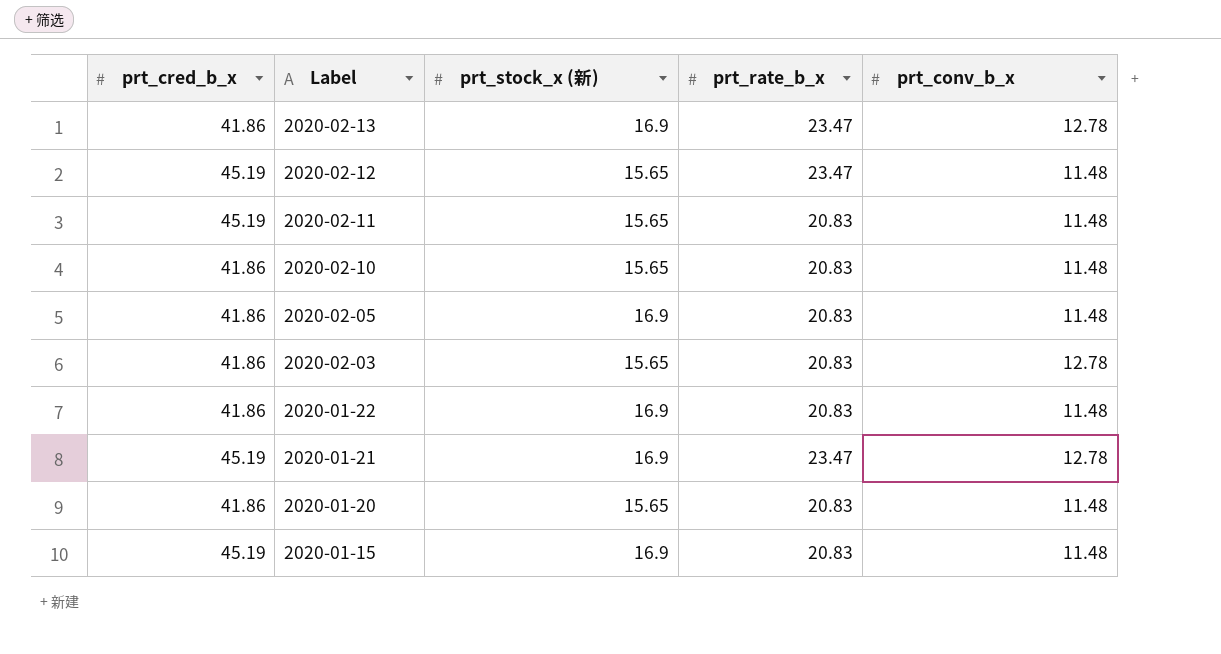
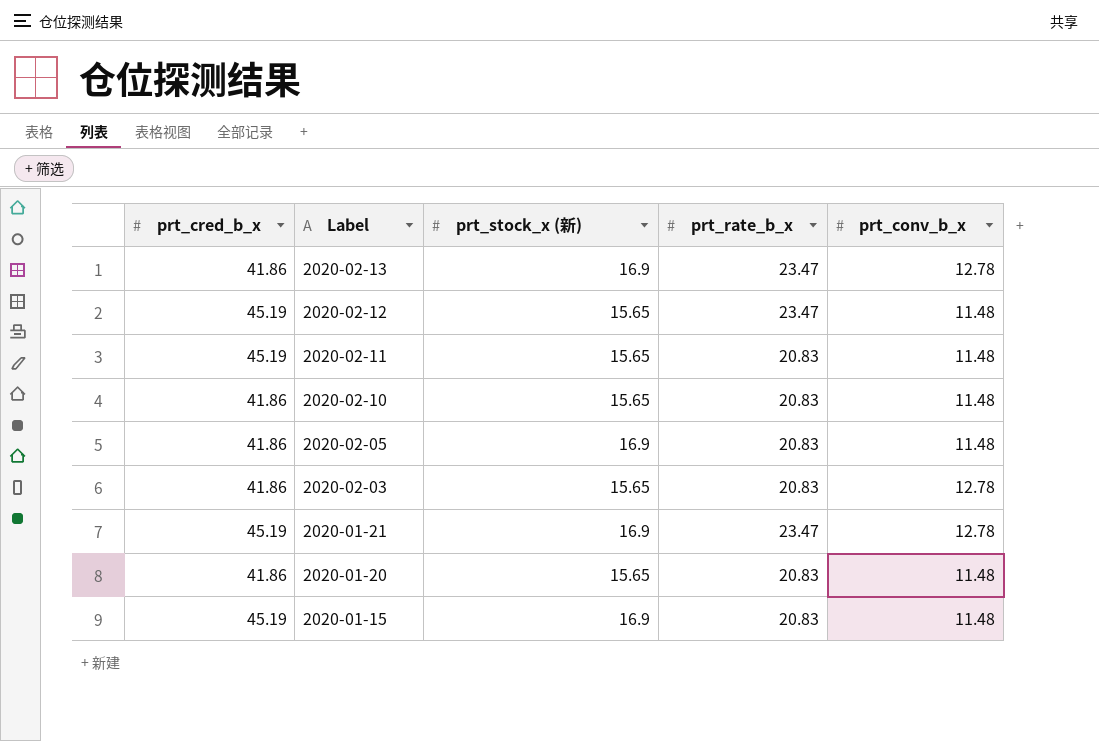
row 2020-01-22: 41.86 | 16.9 | 20.83 | 11.48 -> none

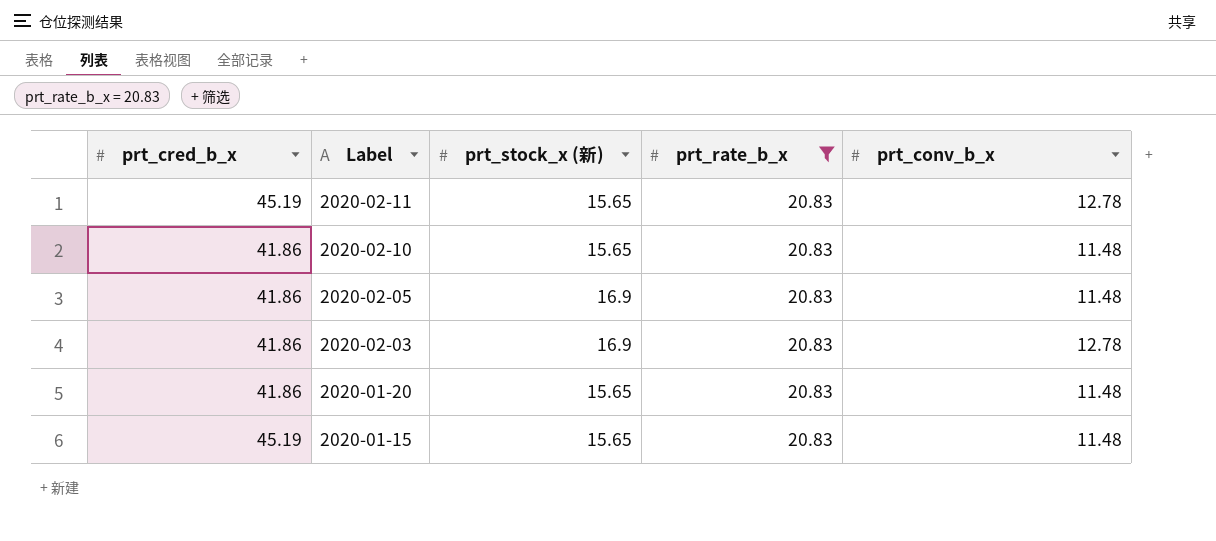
filter: none -> prt_rate_b_x = 20.83
2020-02-11 | prt_conv_b_x: 11.48 -> 12.78
2020-02-03 | prt_stock_x (新): 15.65 -> 16.9
2020-01-15 | prt_stock_x (新): 16.9 -> 15.65

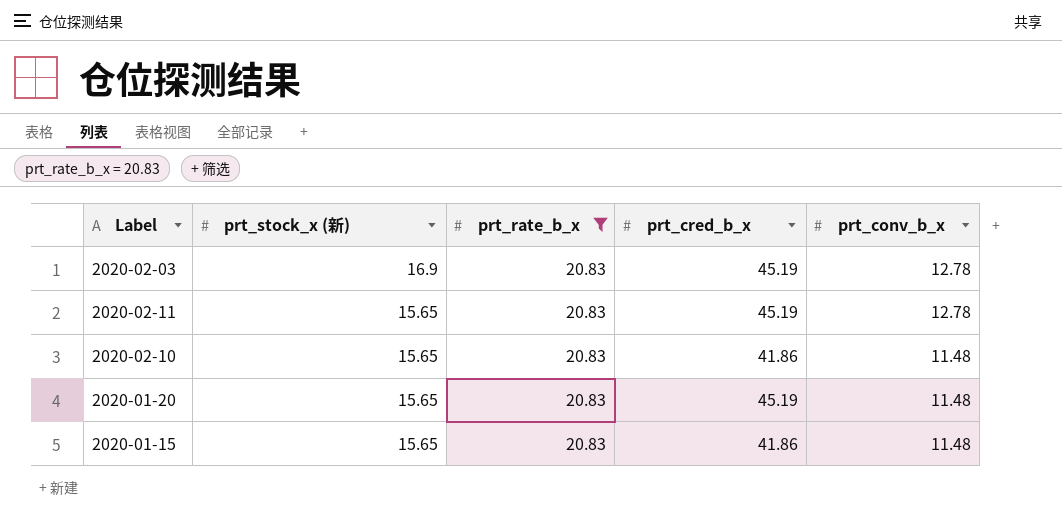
row order: Label descending -> prt_stock_x (新) descending
column prt_cred_b_x | position: 1 -> 4
row 2020-02-05: 41.86 | 16.9 | 20.83 | 11.48 -> none
2020-02-03 | prt_cred_b_x: 41.86 -> 45.19
2020-01-20 | prt_cred_b_x: 41.86 -> 45.19
2020-01-15 | prt_cred_b_x: 45.19 -> 41.86

